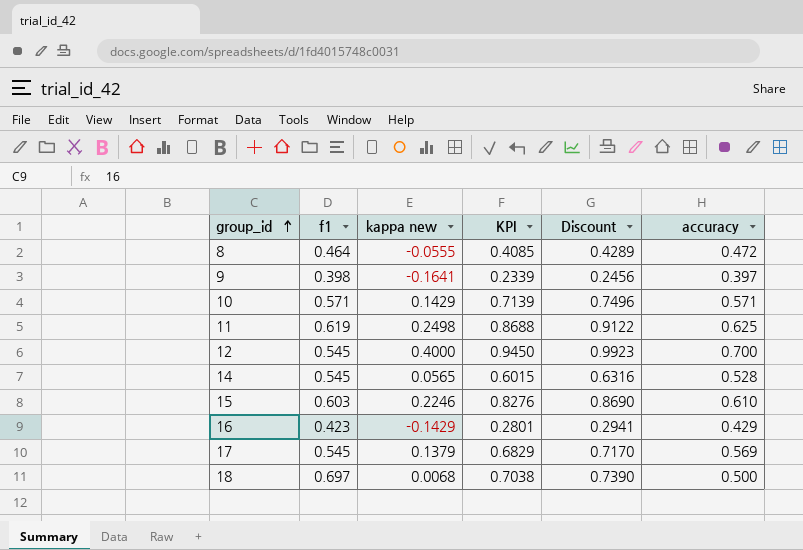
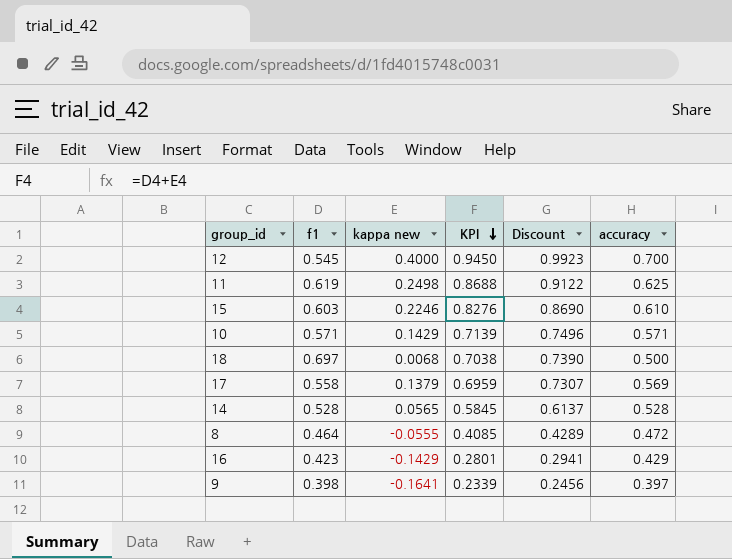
row order: group_id ascending -> KPI descending
17 | f1: 0.545 -> 0.558
17 | KPI: 0.6829 -> 0.6959
17 | Discount: 0.7170 -> 0.7307
14 | f1: 0.545 -> 0.528
14 | KPI: 0.6015 -> 0.5845
14 | Discount: 0.6316 -> 0.6137

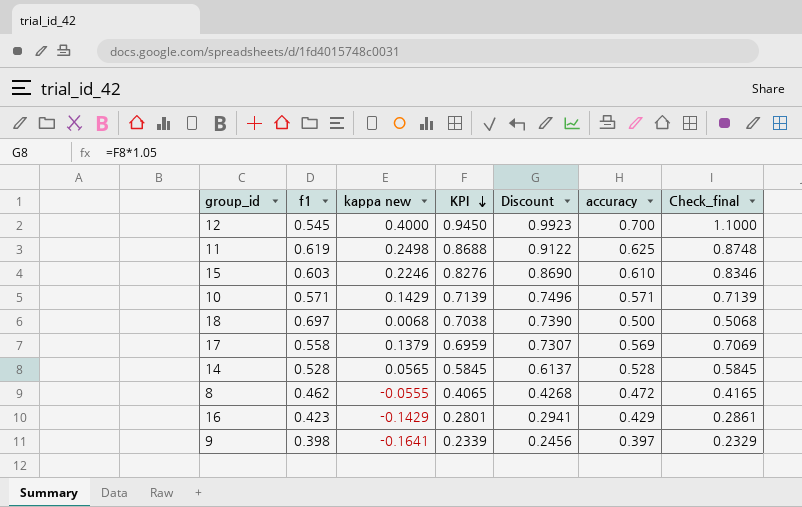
column Check_final | formula: none -> [kappa new] + [accuracy]
8 | f1: 0.464 -> 0.462
8 | KPI: 0.4085 -> 0.4065
8 | Discount: 0.4289 -> 0.4268

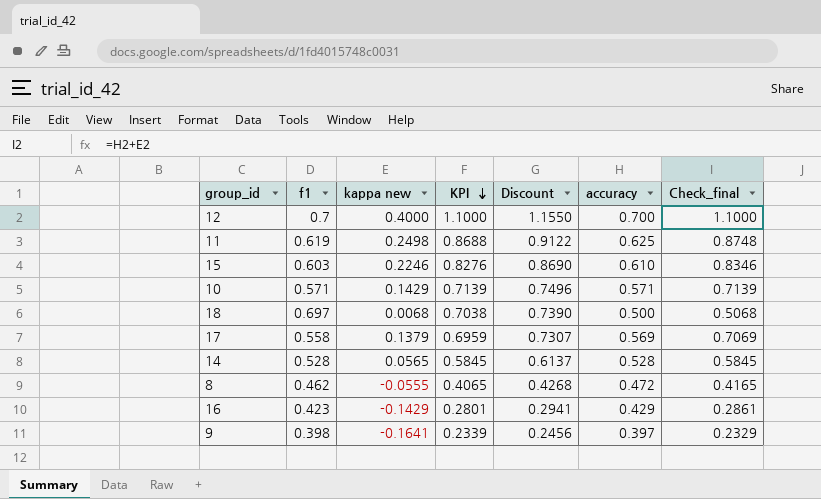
12 | f1: 0.545 -> 0.7
12 | KPI: 0.9450 -> 1.1000
12 | Discount: 0.9923 -> 1.1550

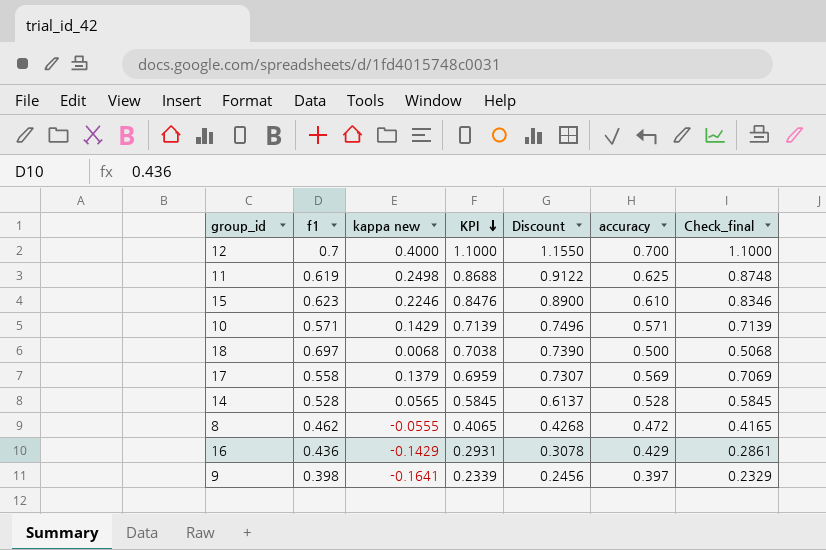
15 | f1: 0.603 -> 0.623
15 | KPI: 0.8276 -> 0.8476
15 | Discount: 0.8690 -> 0.8900
16 | f1: 0.423 -> 0.436
16 | KPI: 0.2801 -> 0.2931
16 | Discount: 0.2941 -> 0.3078

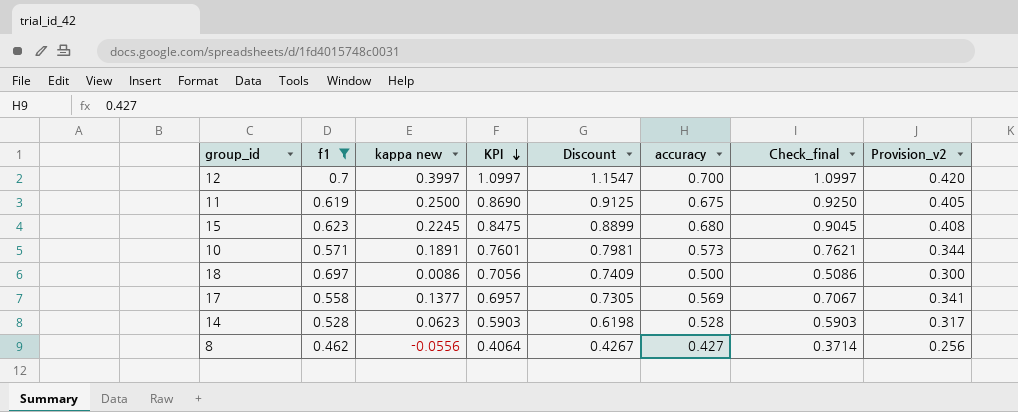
filter: none -> f1 >= 0.462
column Provision_v2 | formula: none -> [accuracy] * 0.6
12 | kappa new: 0.4000 -> 0.3997
12 | KPI: 1.1000 -> 1.0997
12 | Discount: 1.1550 -> 1.1547
12 | Check_final: 1.1000 -> 1.0997
11 | kappa new: 0.2498 -> 0.2500
11 | KPI: 0.8688 -> 0.8690
11 | Discount: 0.9122 -> 0.9125
11 | accuracy: 0.625 -> 0.675
11 | Check_final: 0.8748 -> 0.9250
15 | kappa new: 0.2246 -> 0.2245
15 | KPI: 0.8476 -> 0.8475
15 | Discount: 0.8900 -> 0.8899
15 | accuracy: 0.610 -> 0.680
15 | Check_final: 0.8346 -> 0.9045
10 | kappa new: 0.1429 -> 0.1891
10 | KPI: 0.7139 -> 0.7601
10 | Discount: 0.7496 -> 0.7981
10 | accuracy: 0.571 -> 0.573
10 | Check_final: 0.7139 -> 0.7621
18 | kappa new: 0.0068 -> 0.0086
18 | KPI: 0.7038 -> 0.7056
18 | Discount: 0.7390 -> 0.7409
18 | Check_final: 0.5068 -> 0.5086
17 | kappa new: 0.1379 -> 0.1377
17 | KPI: 0.6959 -> 0.6957
17 | Discount: 0.7307 -> 0.7305
17 | Check_final: 0.7069 -> 0.7067
14 | kappa new: 0.0565 -> 0.0623
14 | KPI: 0.5845 -> 0.5903
14 | Discount: 0.6137 -> 0.6198
14 | Check_final: 0.5845 -> 0.5903
8 | kappa new: -0.0555 -> -0.0556
8 | KPI: 0.4065 -> 0.4064
8 | Discount: 0.4268 -> 0.4267
8 | accuracy: 0.472 -> 0.427
8 | Check_final: 0.4165 -> 0.3714

